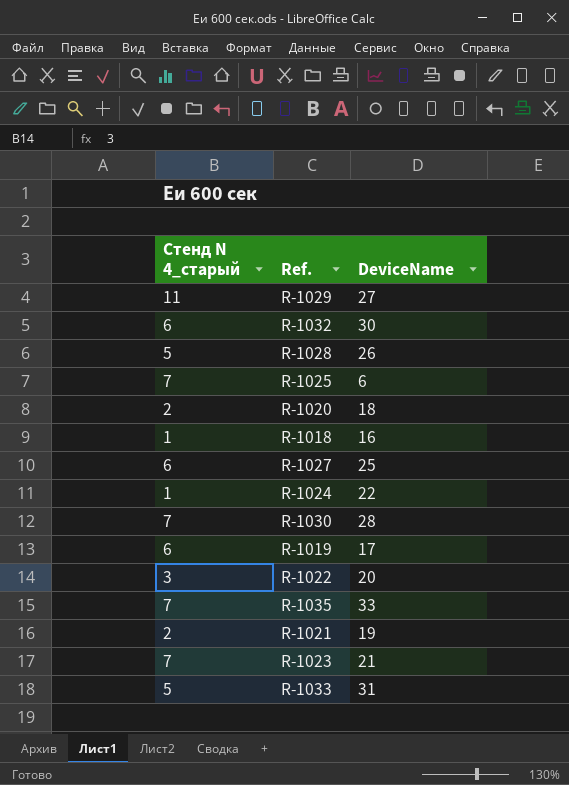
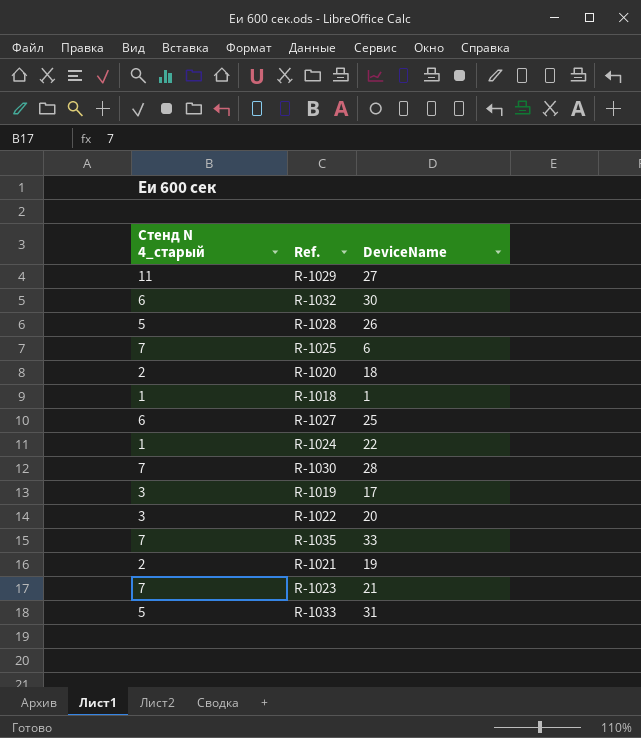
R-1018 | DeviceName: 16 -> 1
R-1019 | Стенд N 4_старый: 6 -> 3

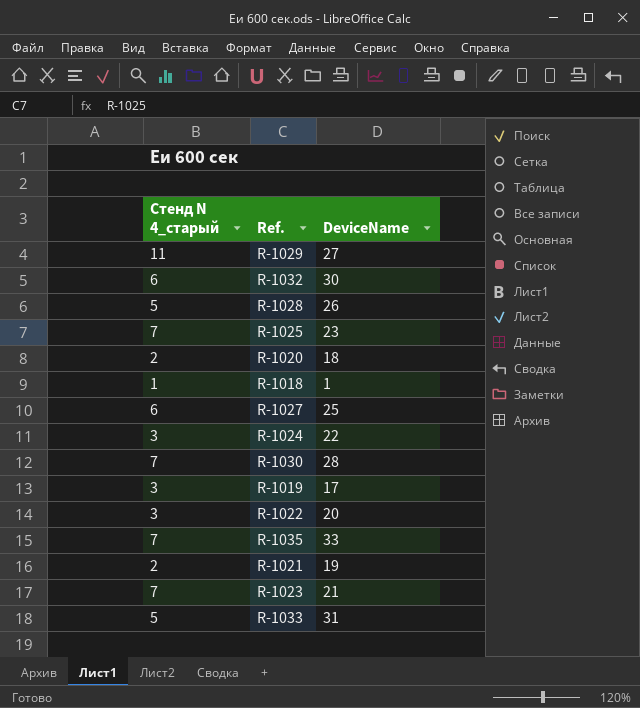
R-1025 | DeviceName: 6 -> 23
R-1024 | Стенд N 4_старый: 1 -> 3

